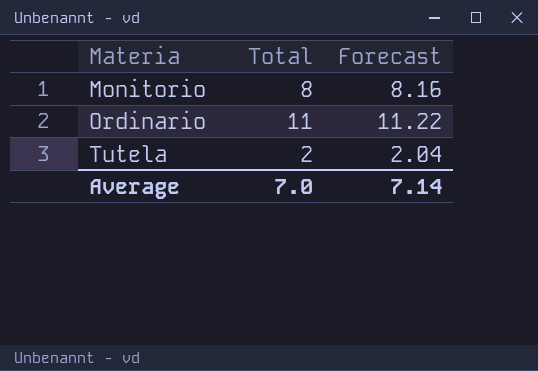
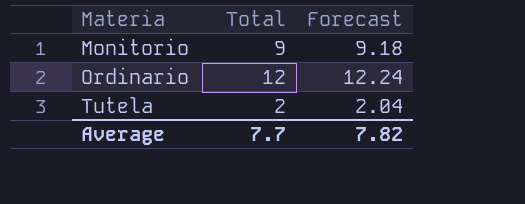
Monitorio | Total: 8 -> 9
Monitorio | Forecast: 8.16 -> 9.18
Ordinario | Total: 11 -> 12
Ordinario | Forecast: 11.22 -> 12.24
Average | Total: 7.0 -> 7.7
Average | Forecast: 7.14 -> 7.82

